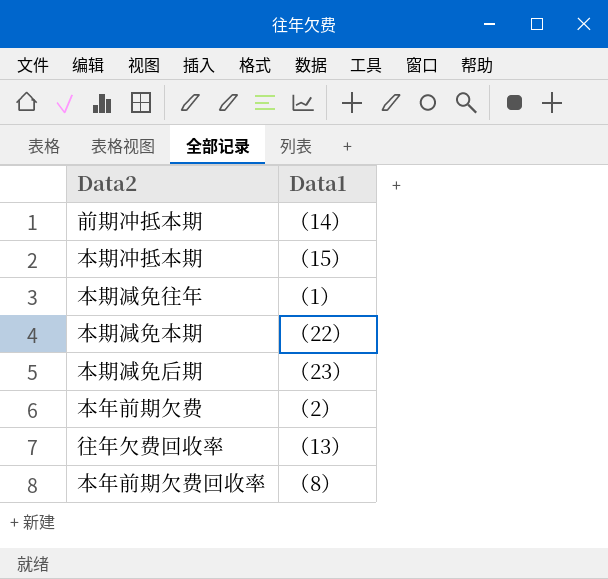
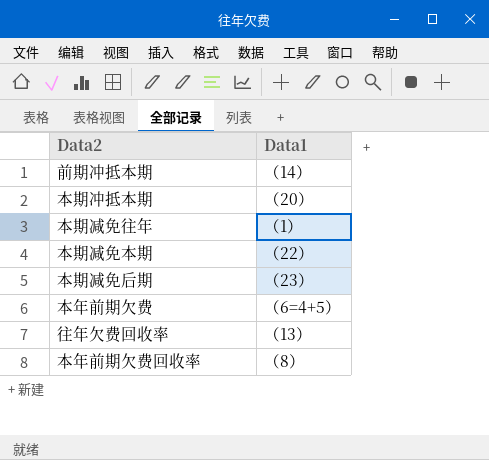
本期冲抵本期 | Data1: （15） -> （20）
本年前期欠费 | Data1: （2） -> （6=4+5）

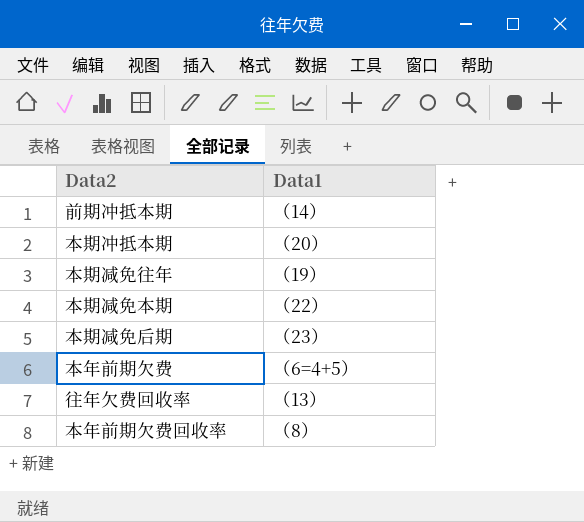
本期减免往年 | Data1: （1） -> （19）

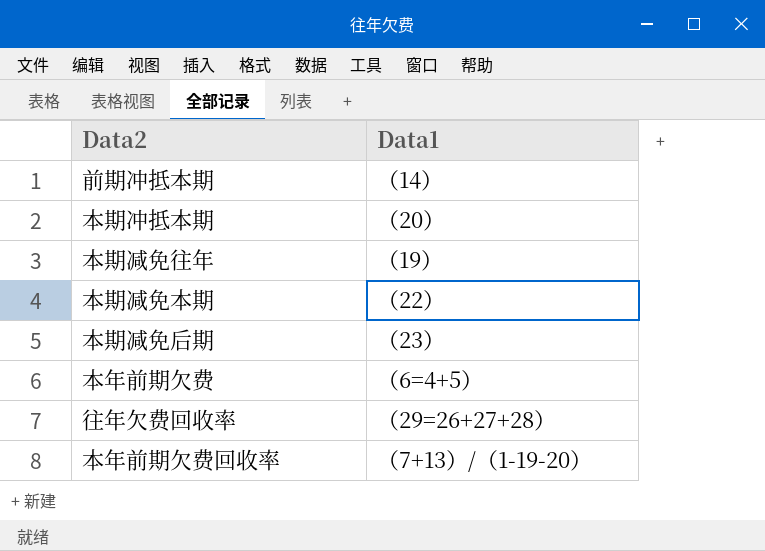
往年欠费回收率 | Data1: （13） -> （29=26+27+28）
本年前期欠费回收率 | Data1: （8） -> （7+13）/（1-19-20）

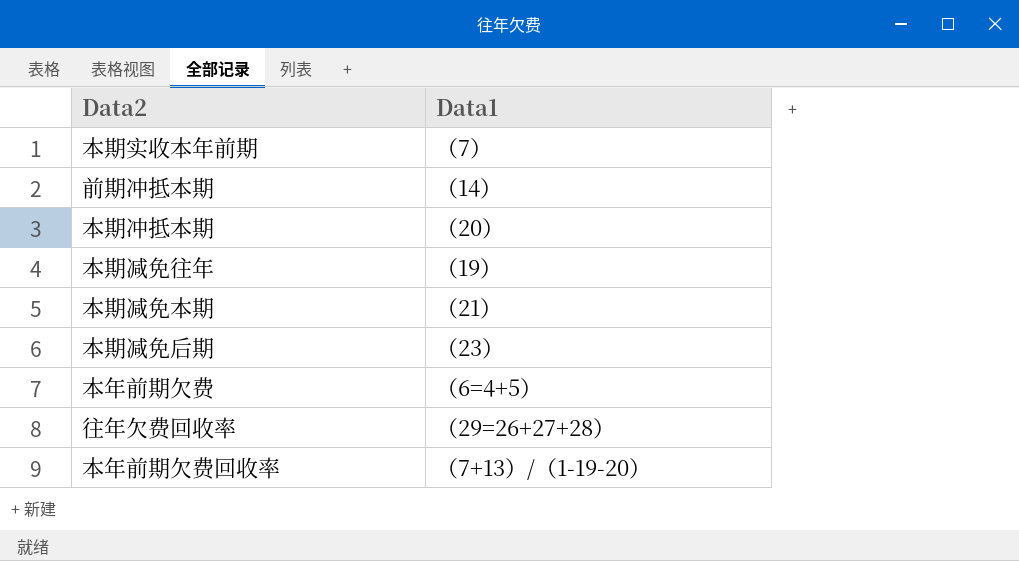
row 本期实收本年前期: none -> （7）
本期减免本期 | Data1: （22） -> （21）

